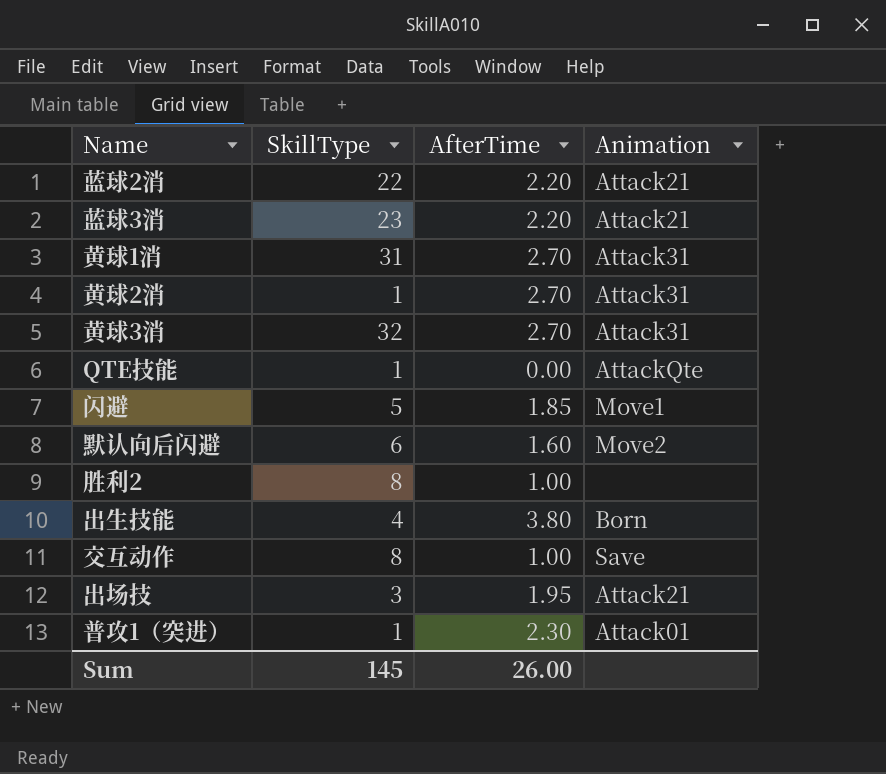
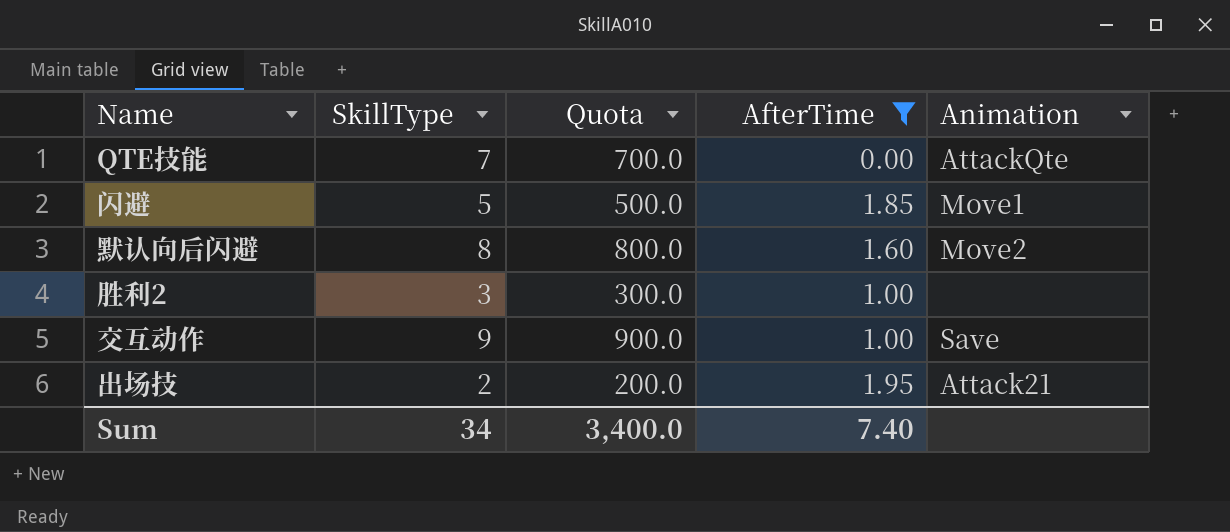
filter: none -> AfterTime <= 1.95
column Quota | formula: none -> [SkillType] * 100
QTE技能 | SkillType: 1 -> 7
默认向后闪避 | SkillType: 6 -> 8
胜利2 | SkillType: 8 -> 3
交互动作 | SkillType: 8 -> 9
出场技 | SkillType: 3 -> 2
Sum | SkillType: 145 -> 34
Sum | AfterTime: 26.00 -> 7.40

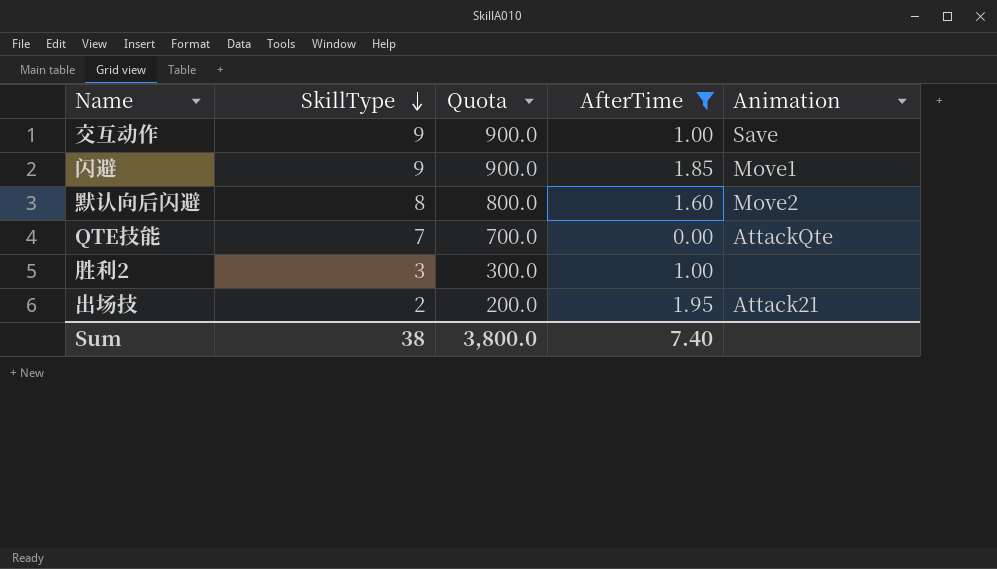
row order: none -> SkillType descending
闪避 | SkillType: 5 -> 9
闪避 | Quota: 500.0 -> 900.0
Sum | SkillType: 34 -> 38
Sum | Quota: 3,400.0 -> 3,800.0

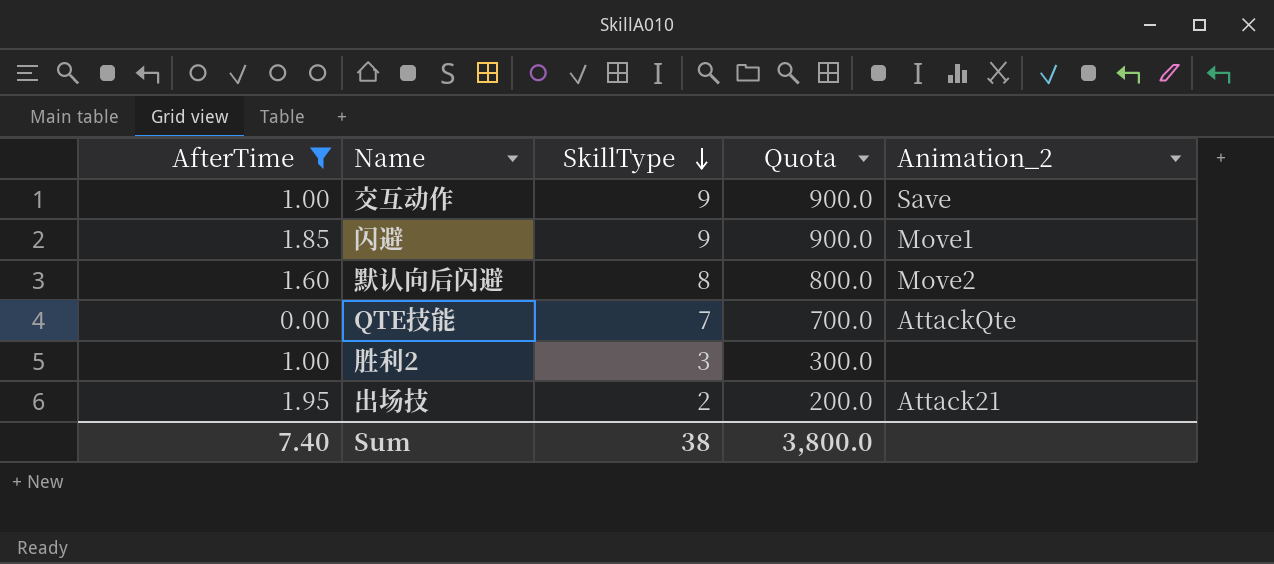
column AfterTime | position: 4 -> 1
column name: Animation -> Animation_2

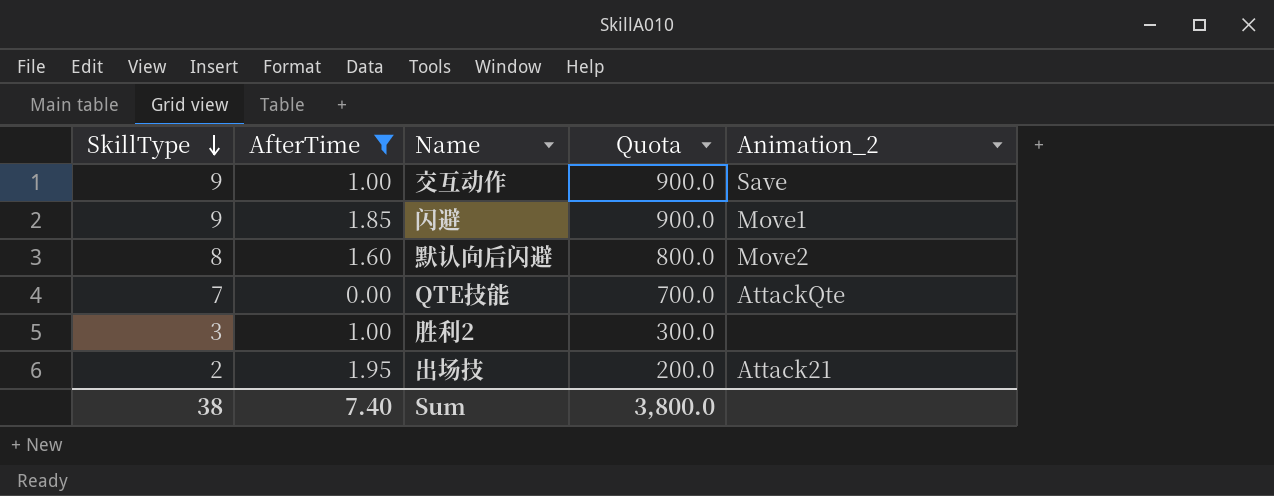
column SkillType | position: 3 -> 1

